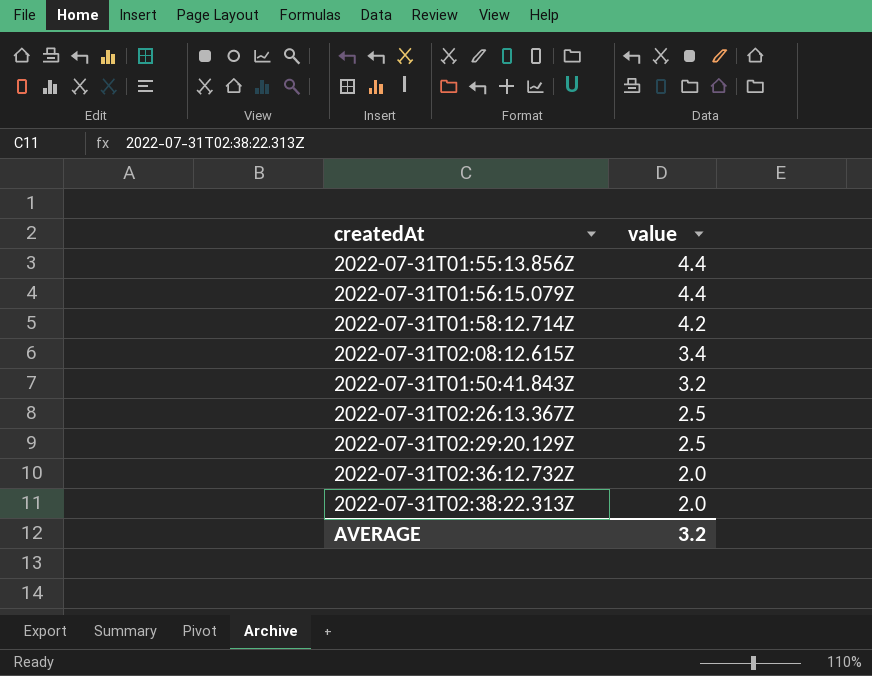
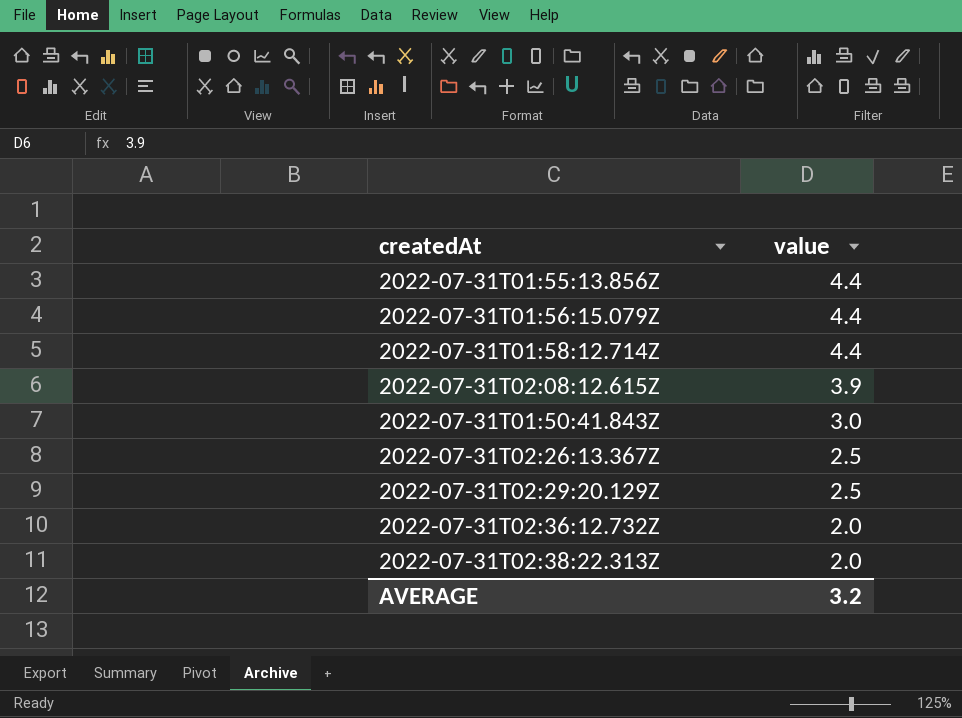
2022-07-31T01:58:12.714Z | value: 4.2 -> 4.4
2022-07-31T02:08:12.615Z | value: 3.4 -> 3.9
2022-07-31T01:50:41.843Z | value: 3.2 -> 3.0

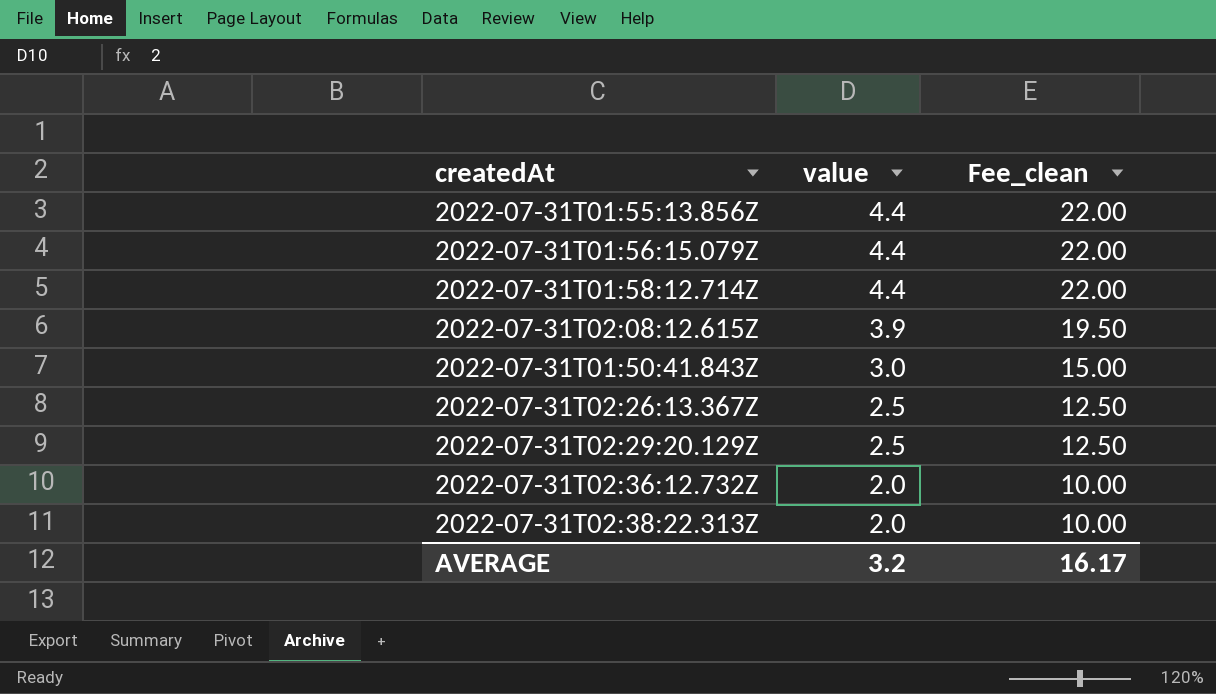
column Fee_clean | formula: none -> [value] * 5

